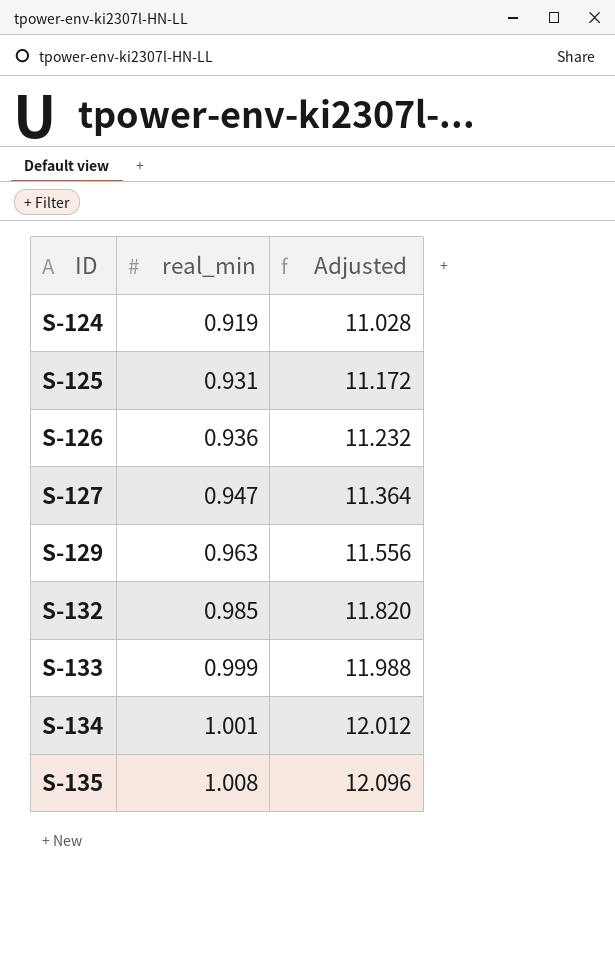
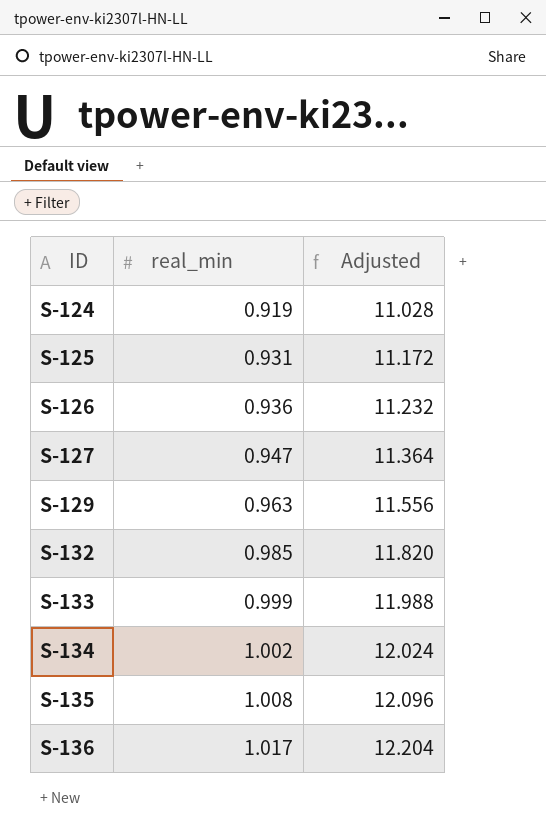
S-134 | real_min: 1.001 -> 1.002
S-134 | Adjusted: 12.012 -> 12.024
row S-136: none -> 1.017 | 12.204

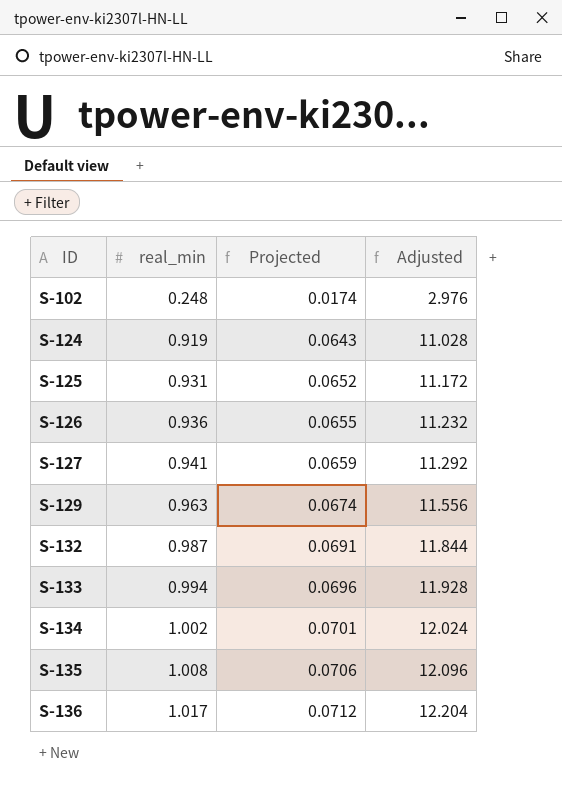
column Projected | formula: none -> [real_min] * 0.07
row S-102: none -> 0.248 | 0.0174 | 2.976
S-127 | real_min: 0.947 -> 0.941
S-127 | Adjusted: 11.364 -> 11.292
S-132 | real_min: 0.985 -> 0.987
S-132 | Adjusted: 11.820 -> 11.844
S-133 | real_min: 0.999 -> 0.994
S-133 | Adjusted: 11.988 -> 11.928

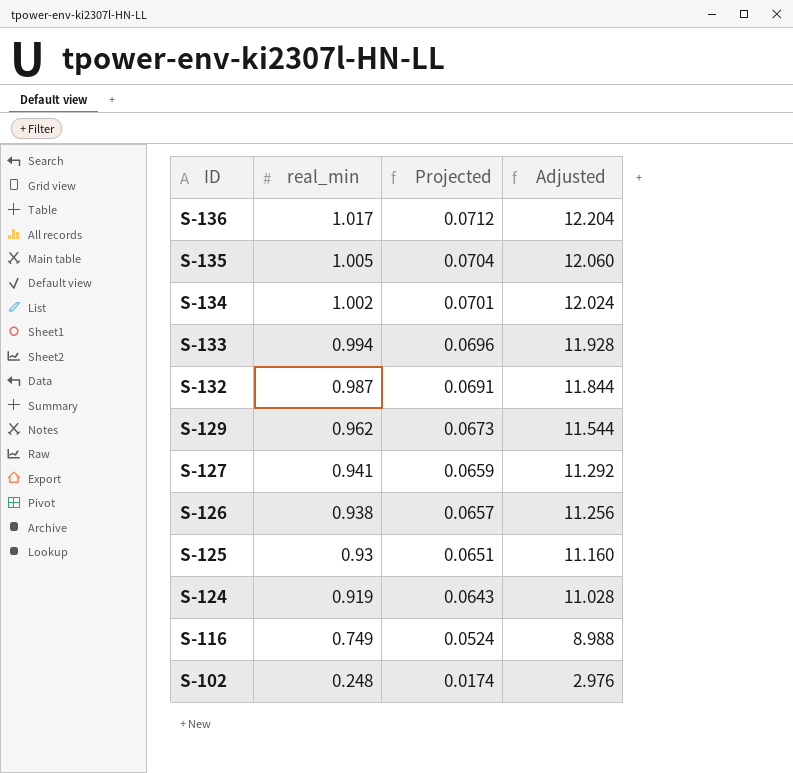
row order: ID ascending -> ID descending
S-135 | real_min: 1.008 -> 1.005
S-135 | Projected: 0.0706 -> 0.0704
S-135 | Adjusted: 12.096 -> 12.060
S-129 | real_min: 0.963 -> 0.962
S-129 | Projected: 0.0674 -> 0.0673
S-129 | Adjusted: 11.556 -> 11.544
S-126 | real_min: 0.936 -> 0.938
S-126 | Projected: 0.0655 -> 0.0657
S-126 | Adjusted: 11.232 -> 11.256
S-125 | real_min: 0.931 -> 0.93
S-125 | Projected: 0.0652 -> 0.0651
S-125 | Adjusted: 11.172 -> 11.160
row S-116: none -> 0.749 | 0.0524 | 8.988

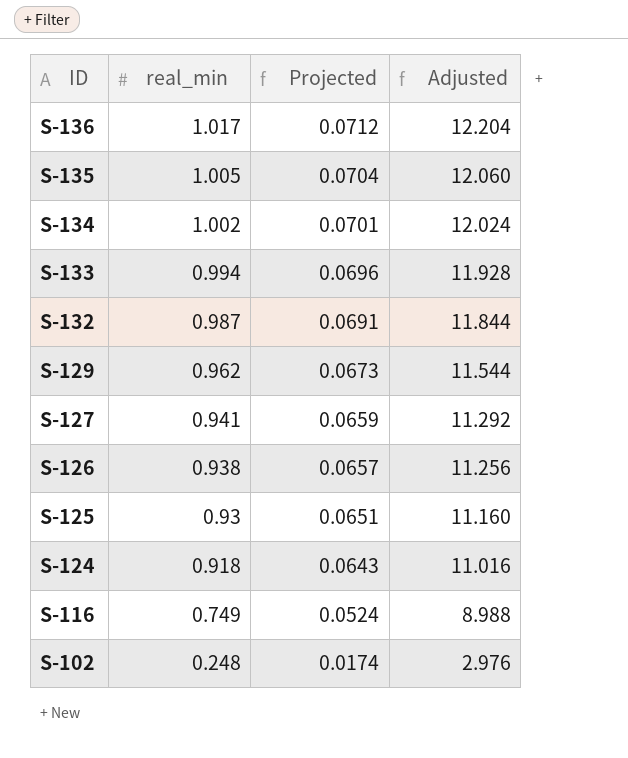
S-124 | real_min: 0.919 -> 0.918
S-124 | Adjusted: 11.028 -> 11.016

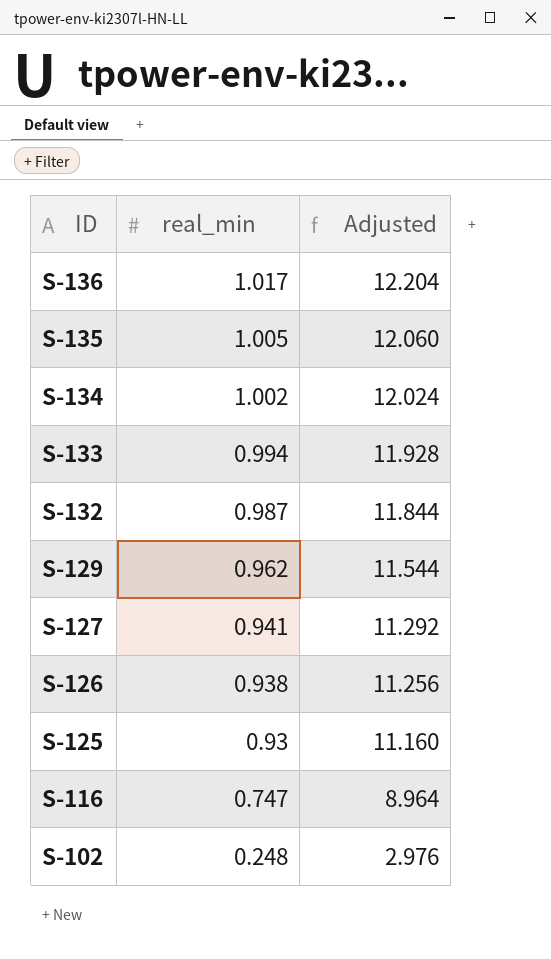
column Projected | formula: [real_min] * 0.07 -> none
row S-124: 0.918 | 0.0643 | 11.016 -> none
S-116 | real_min: 0.749 -> 0.747
S-116 | Adjusted: 8.988 -> 8.964

